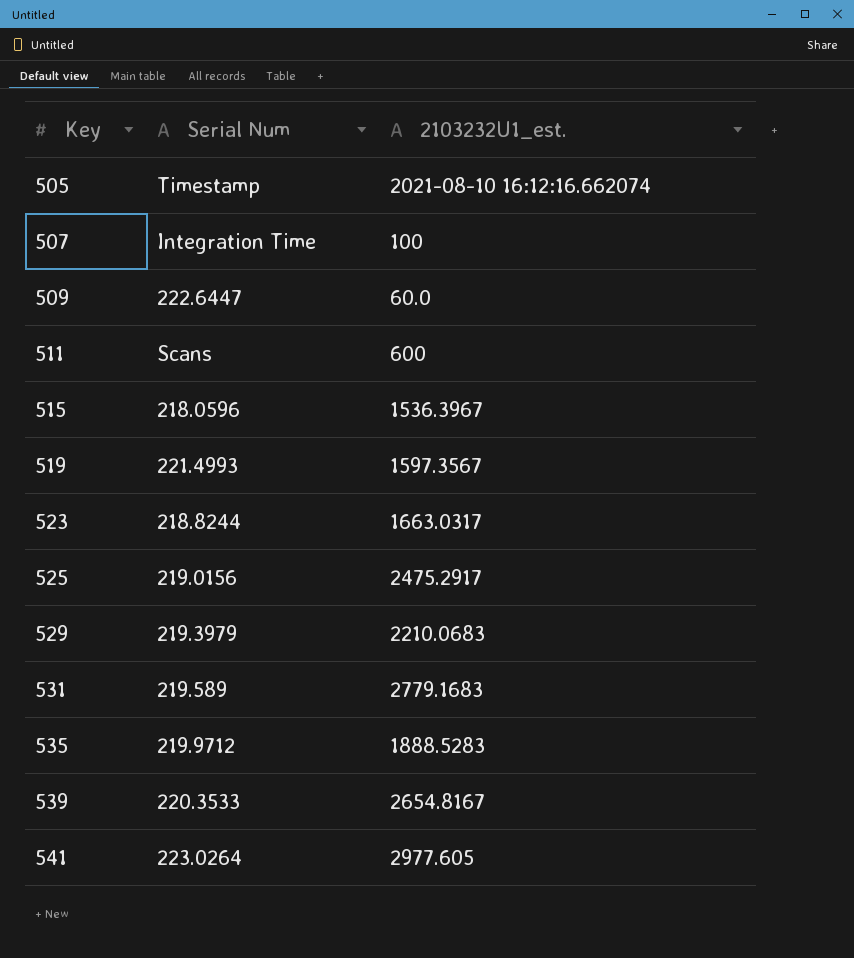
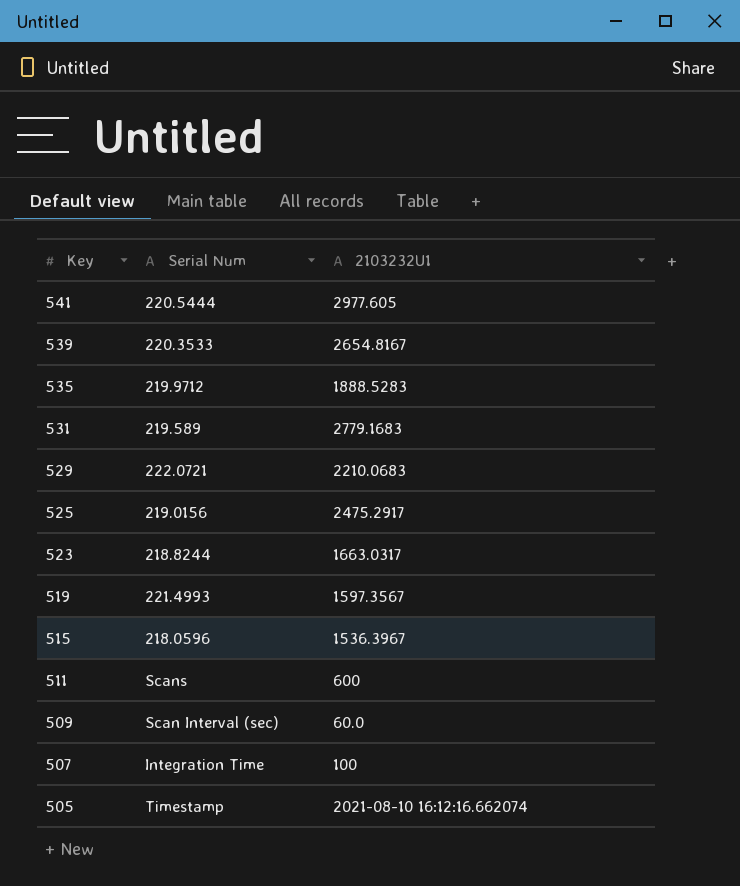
row order: Key ascending -> Key descending
column name: 2103232U1_est. -> 2103232U1
541 | Serial Num: 223.0264 -> 220.5444
529 | Serial Num: 219.3979 -> 222.0721
509 | Serial Num: 222.6447 -> Scan Interval (sec)

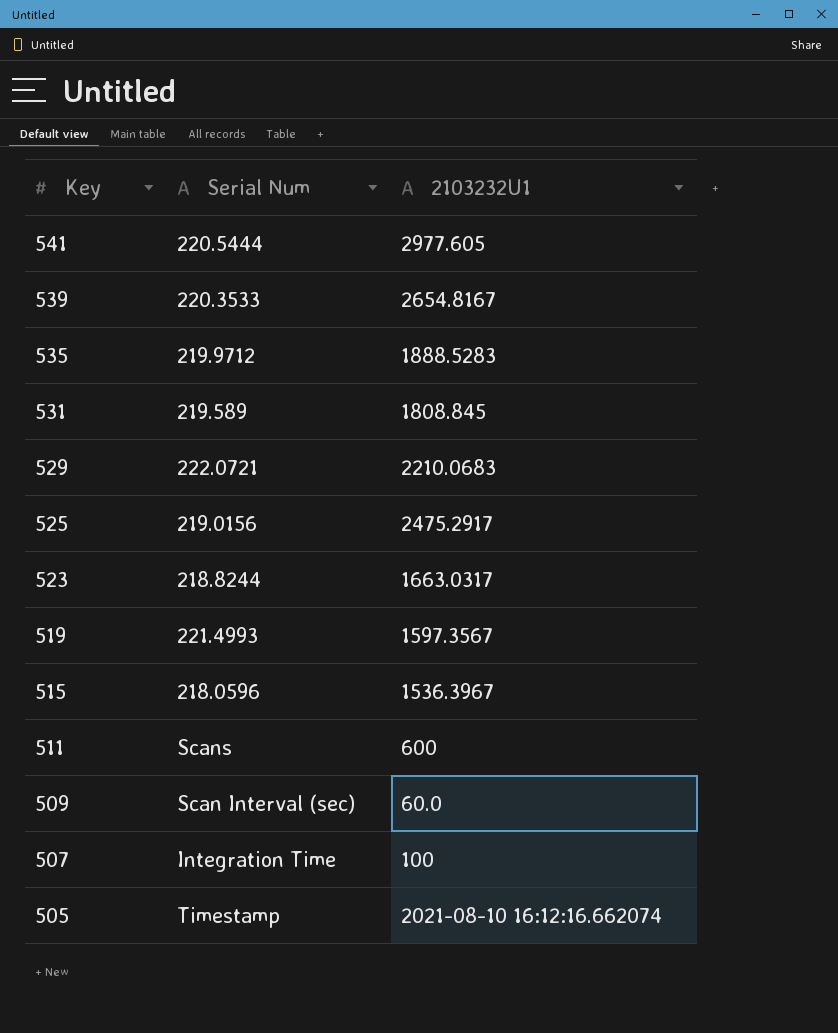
531 | 2103232U1: 2779.1683 -> 1808.845

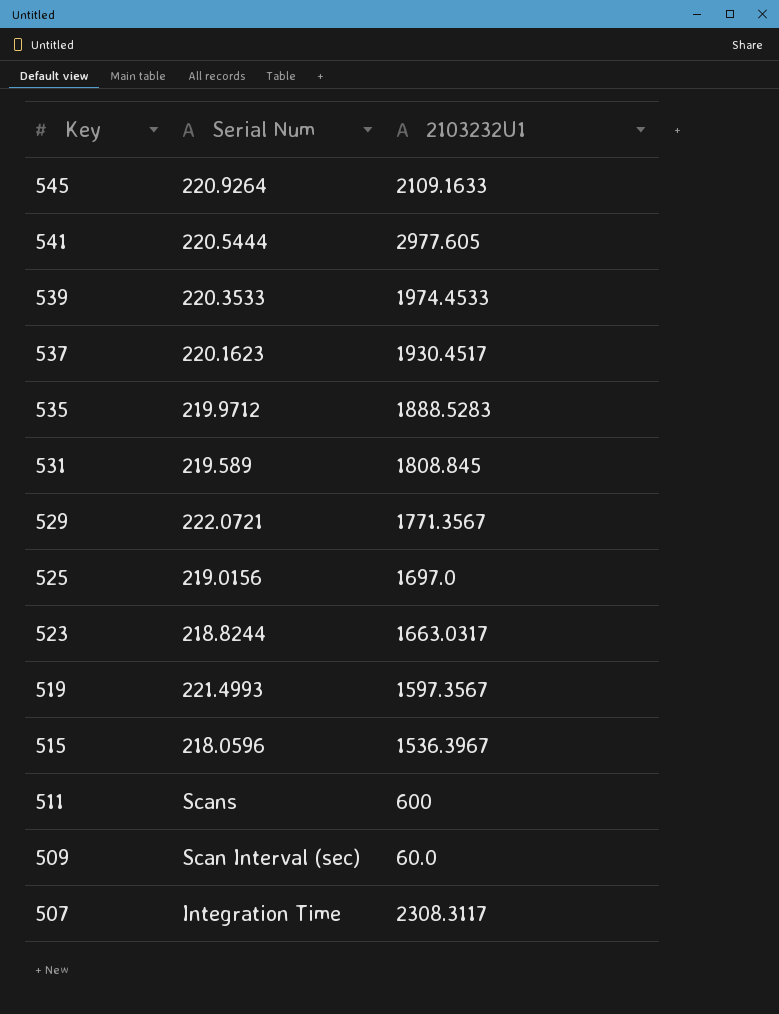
row 505: Timestamp | 2021-08-10 16:12:16.662074 -> none
row 545: none -> 220.9264 | 2109.1633
539 | 2103232U1: 2654.8167 -> 1974.4533
row 537: none -> 220.1623 | 1930.4517
529 | 2103232U1: 2210.0683 -> 1771.3567
525 | 2103232U1: 2475.2917 -> 1697.0
507 | 2103232U1: 100 -> 2308.3117

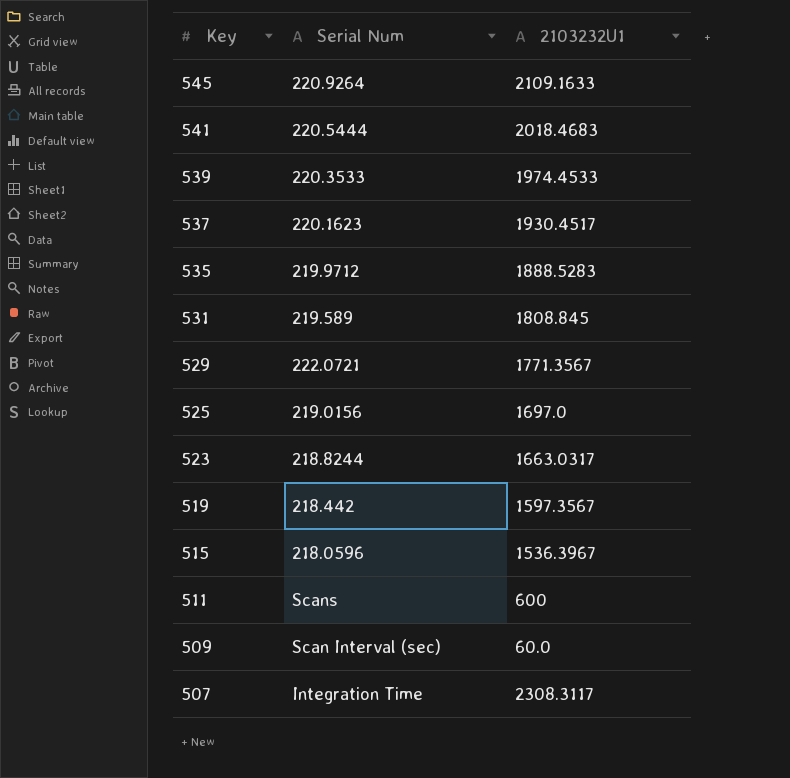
541 | 2103232U1: 2977.605 -> 2018.4683
519 | Serial Num: 221.4993 -> 218.442

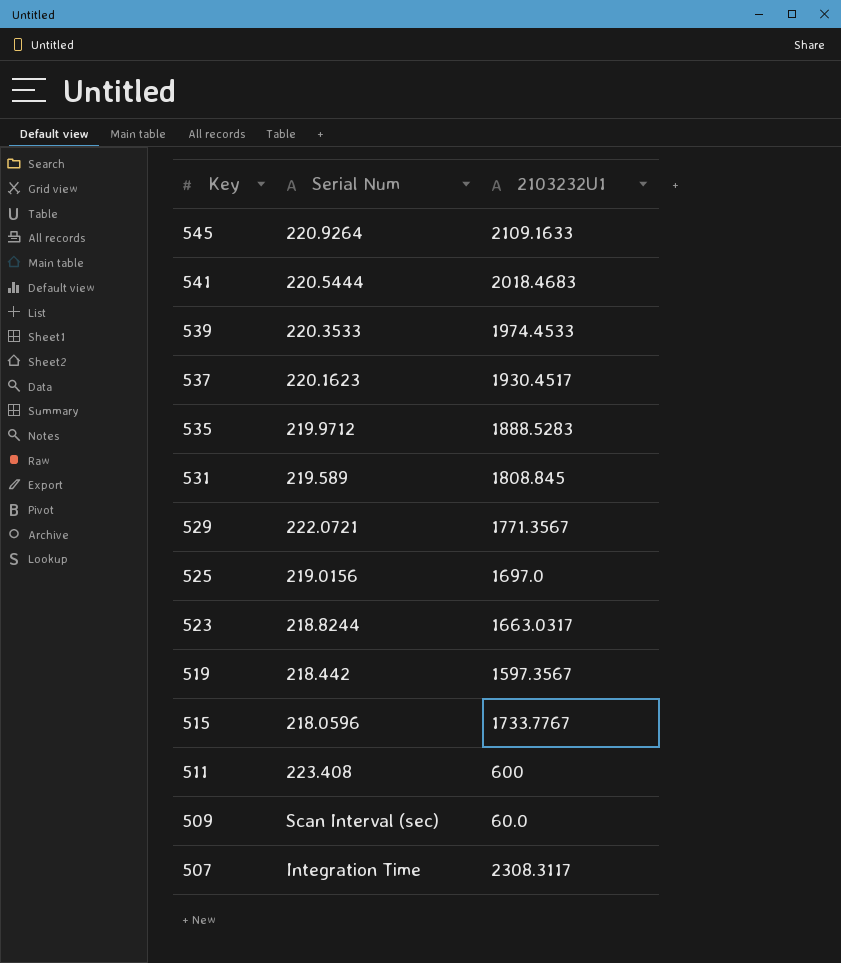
515 | 2103232U1: 1536.3967 -> 1733.7767
511 | Serial Num: Scans -> 223.408

